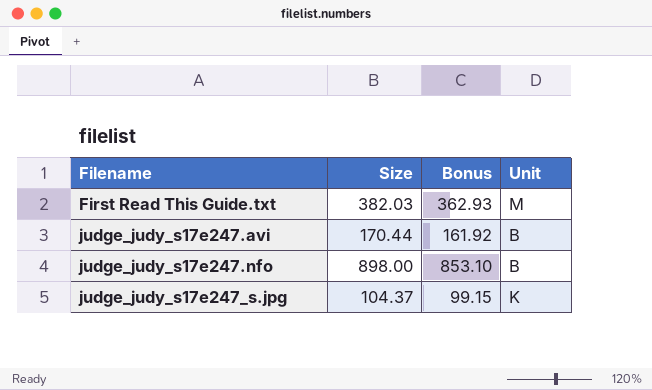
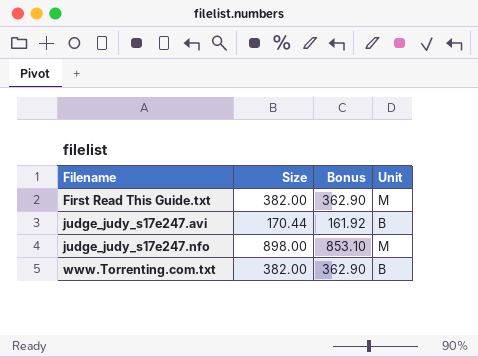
row judge_judy_s17e247_s.jpg: 104.37 | 99.15 | K -> none
First Read This Guide.txt | Size: 382.03 -> 382.00
First Read This Guide.txt | Bonus: 362.93 -> 362.90
judge_judy_s17e247.nfo | Unit: B -> M
row www.Torrenting.com.txt: none -> 382.00 | 362.90 | B

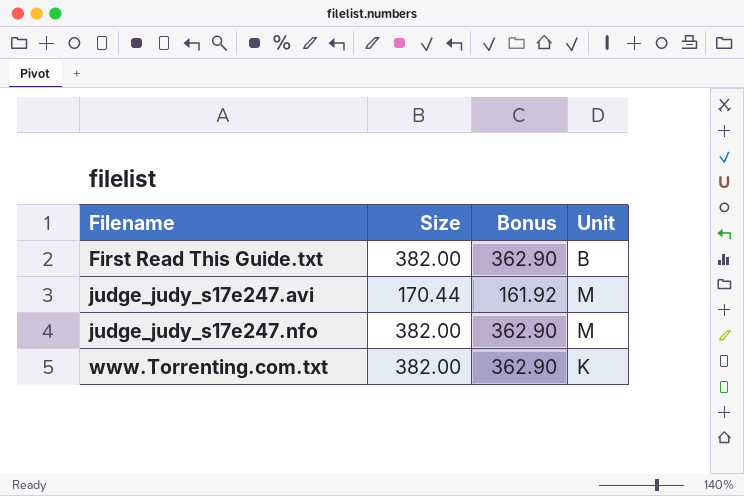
First Read This Guide.txt | Unit: M -> B
judge_judy_s17e247.avi | Unit: B -> M
judge_judy_s17e247.nfo | Size: 898.00 -> 382.00
judge_judy_s17e247.nfo | Bonus: 853.10 -> 362.90
www.Torrenting.com.txt | Unit: B -> K

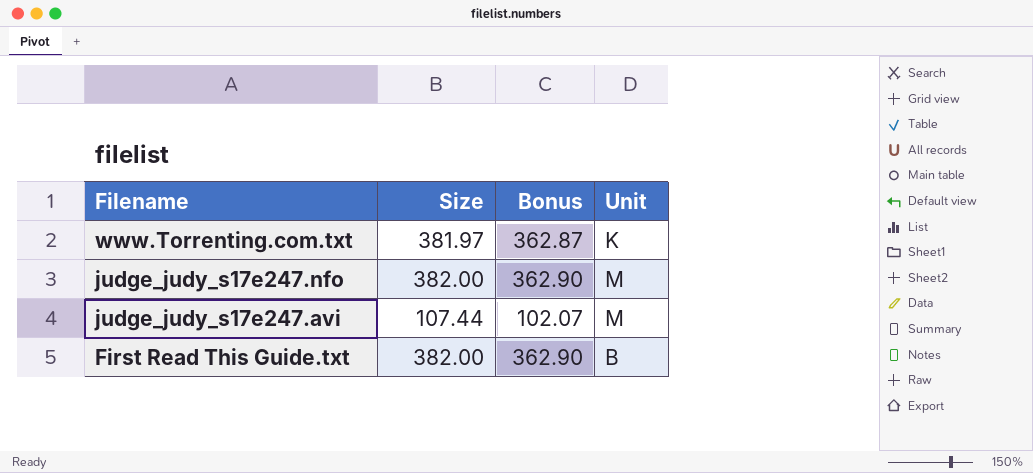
row order: Filename ascending -> Filename descending
www.Torrenting.com.txt | Size: 382.00 -> 381.97
www.Torrenting.com.txt | Bonus: 362.90 -> 362.87
judge_judy_s17e247.avi | Size: 170.44 -> 107.44
judge_judy_s17e247.avi | Bonus: 161.92 -> 102.07

